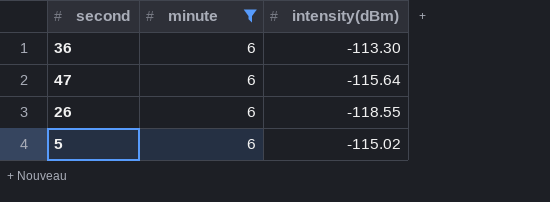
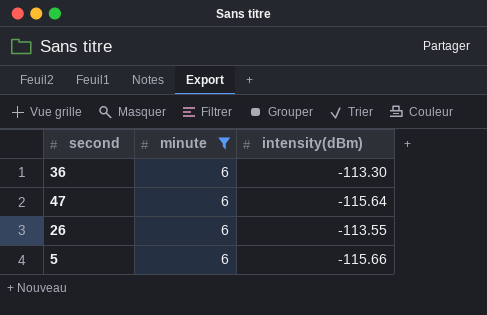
26 | intensity(dBm): -118.55 -> -113.55
5 | intensity(dBm): -115.02 -> -115.66

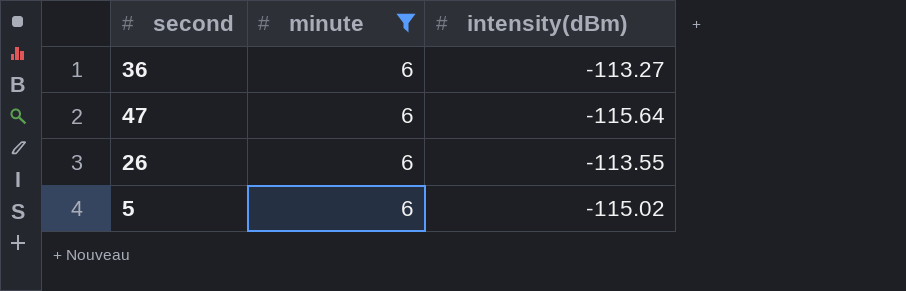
36 | intensity(dBm): -113.30 -> -113.27
5 | intensity(dBm): -115.66 -> -115.02

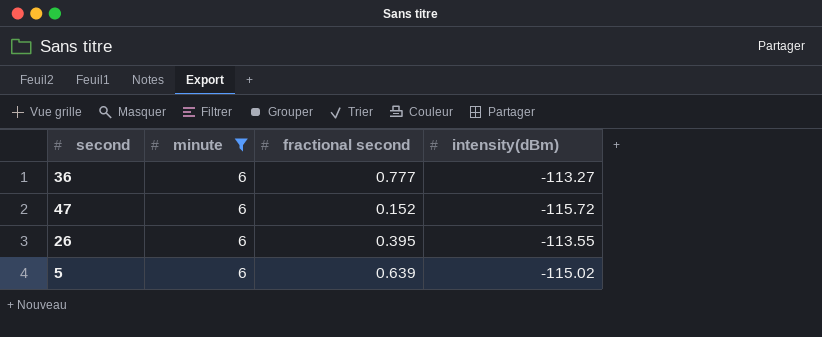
column fractional second | position: none -> 3
47 | intensity(dBm): -115.64 -> -115.72

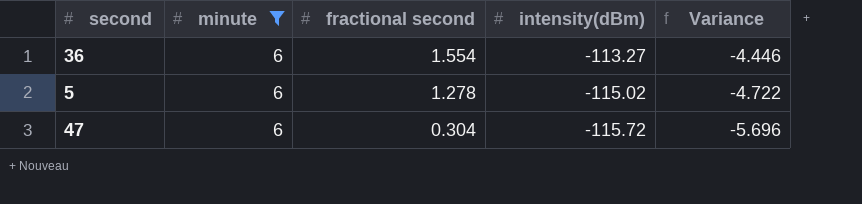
row order: none -> fractional second descending
column Variance | formula: none -> [fractional second] - [minute]
row 26: 6 | 0.395 | -113.55 -> none
36 | fractional second: 0.777 -> 1.554
5 | fractional second: 0.639 -> 1.278
47 | fractional second: 0.152 -> 0.304

